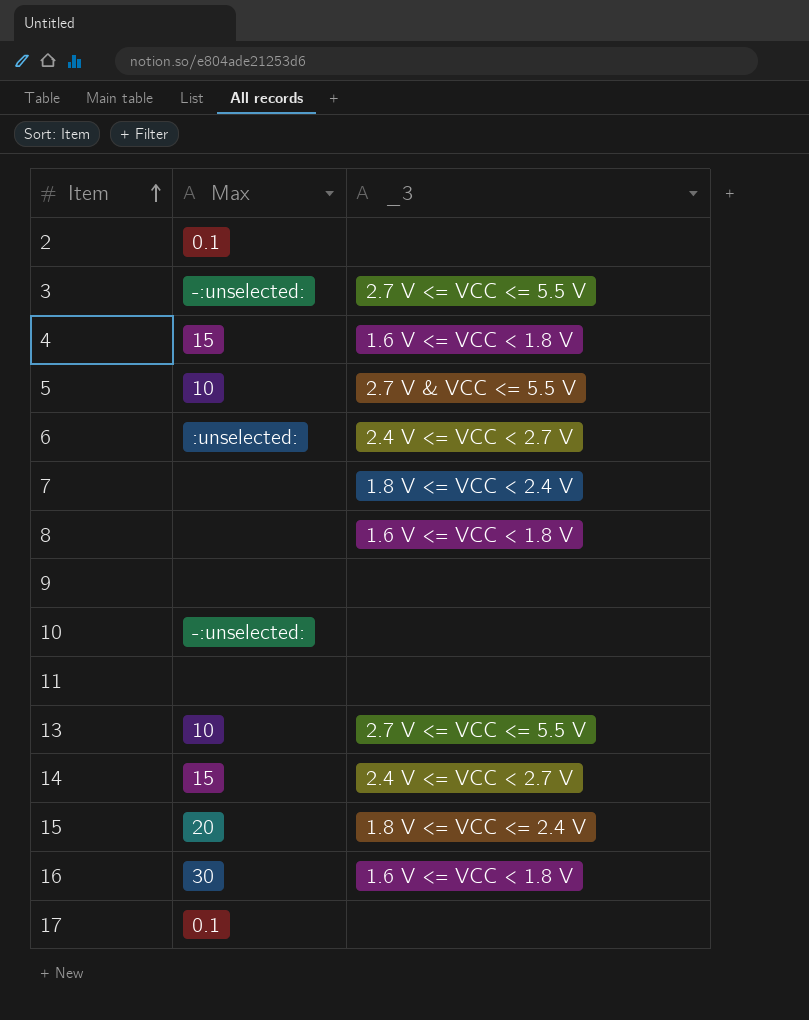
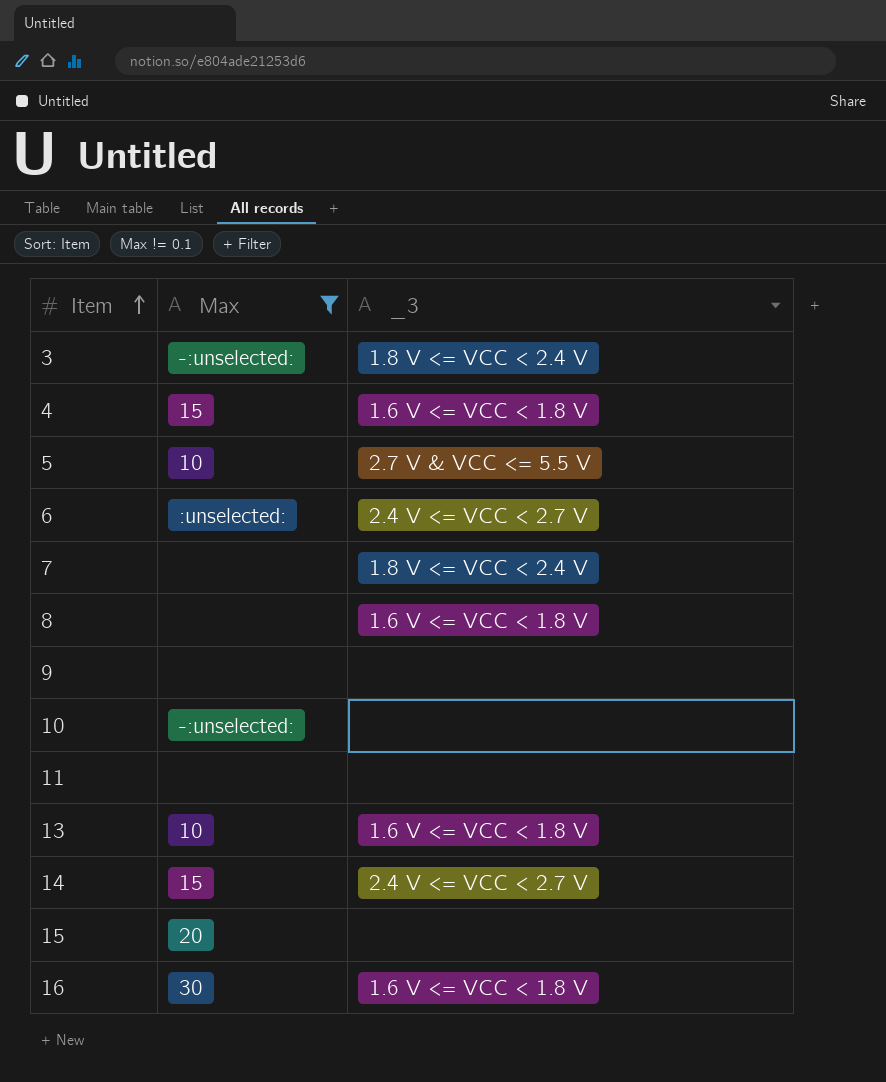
filter: none -> Max != 0.1
3 | _3: 2.7 V <= VCC <= 5.5 V -> 1.8 V <= VCC < 2.4 V
13 | _3: 2.7 V <= VCC <= 5.5 V -> 1.6 V <= VCC < 1.8 V
15 | _3: 1.8 V <= VCC <= 2.4 V -> none

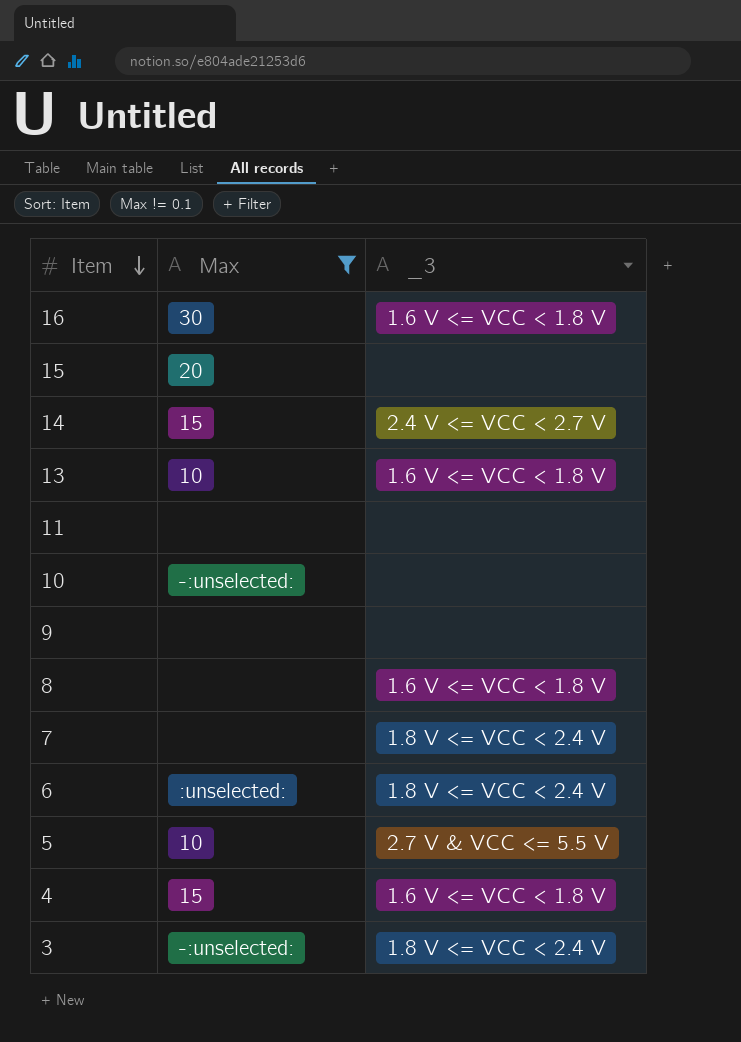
row order: Item ascending -> Item descending
6 | _3: 2.4 V <= VCC < 2.7 V -> 1.8 V <= VCC < 2.4 V

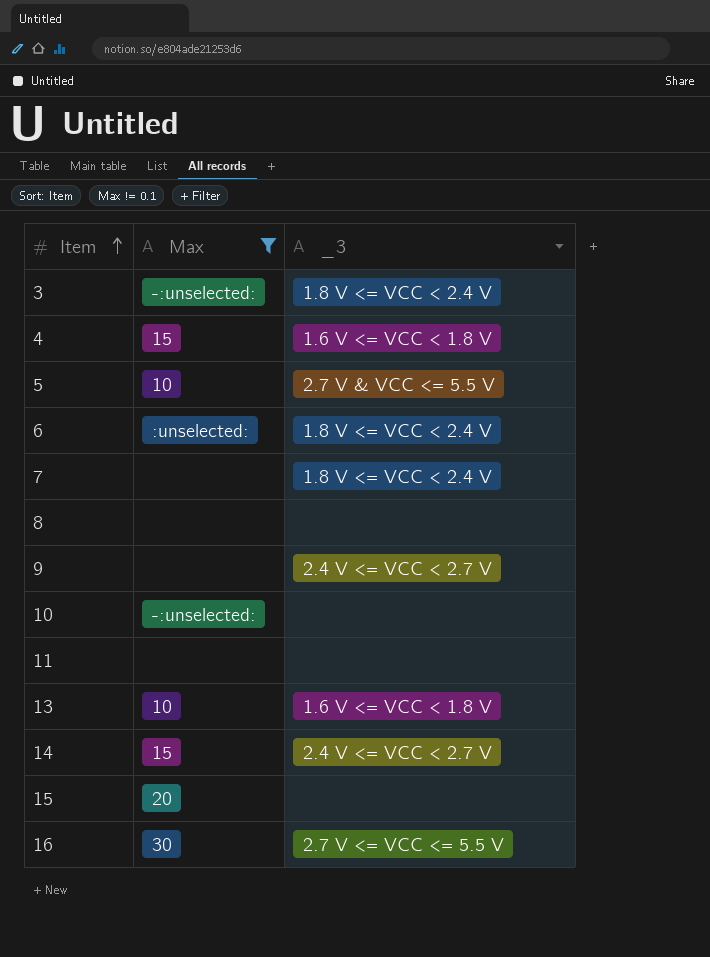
row order: Item descending -> Item ascending
8 | _3: 1.6 V <= VCC < 1.8 V -> none
9 | _3: none -> 2.4 V <= VCC < 2.7 V
16 | _3: 1.6 V <= VCC < 1.8 V -> 2.7 V <= VCC <= 5.5 V

